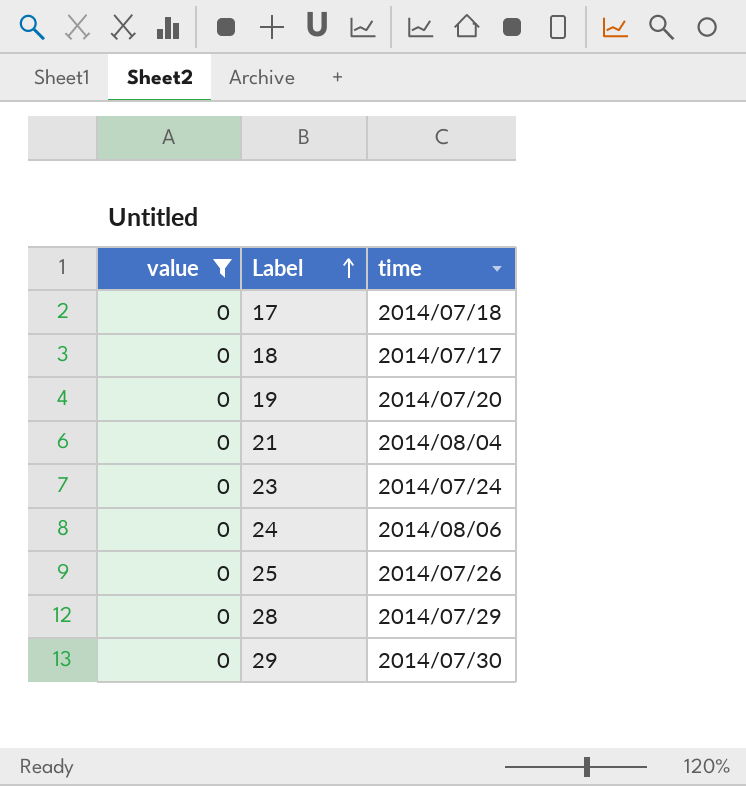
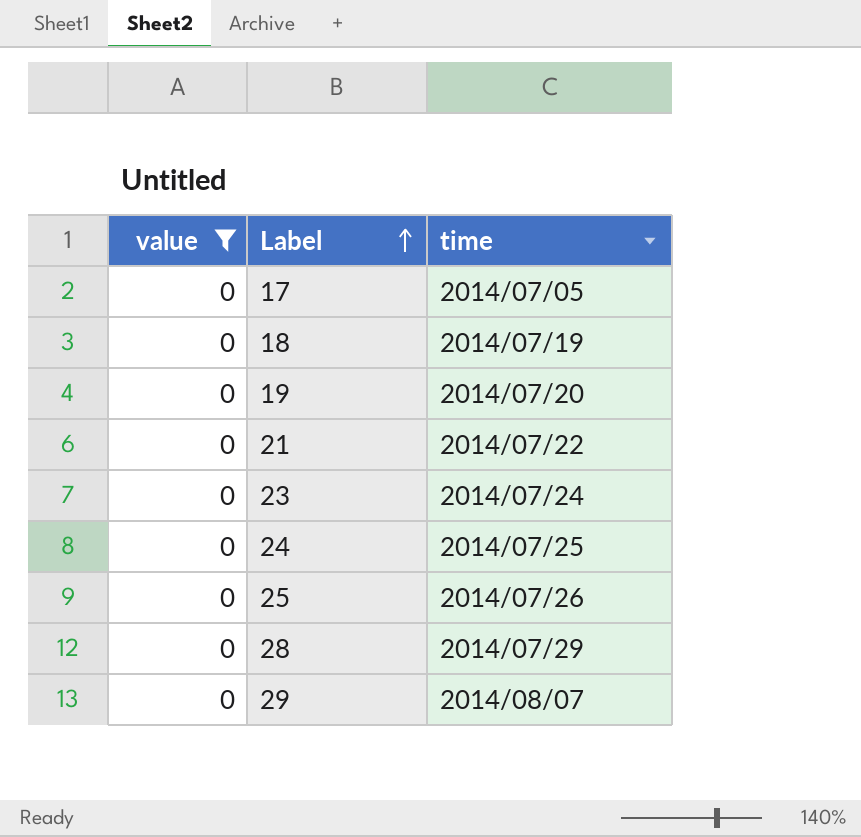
17 | time: 2014/07/18 -> 2014/07/05
18 | time: 2014/07/17 -> 2014/07/19
21 | time: 2014/08/04 -> 2014/07/22
24 | time: 2014/08/06 -> 2014/07/25
29 | time: 2014/07/30 -> 2014/08/07

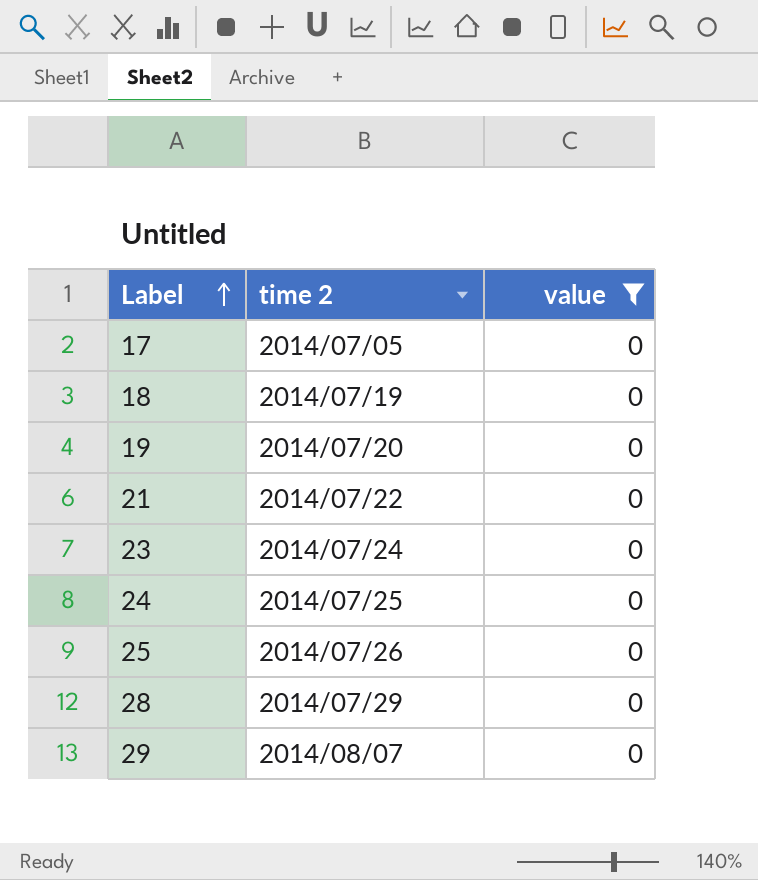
column name: time -> time 2
column value | position: 1 -> 3

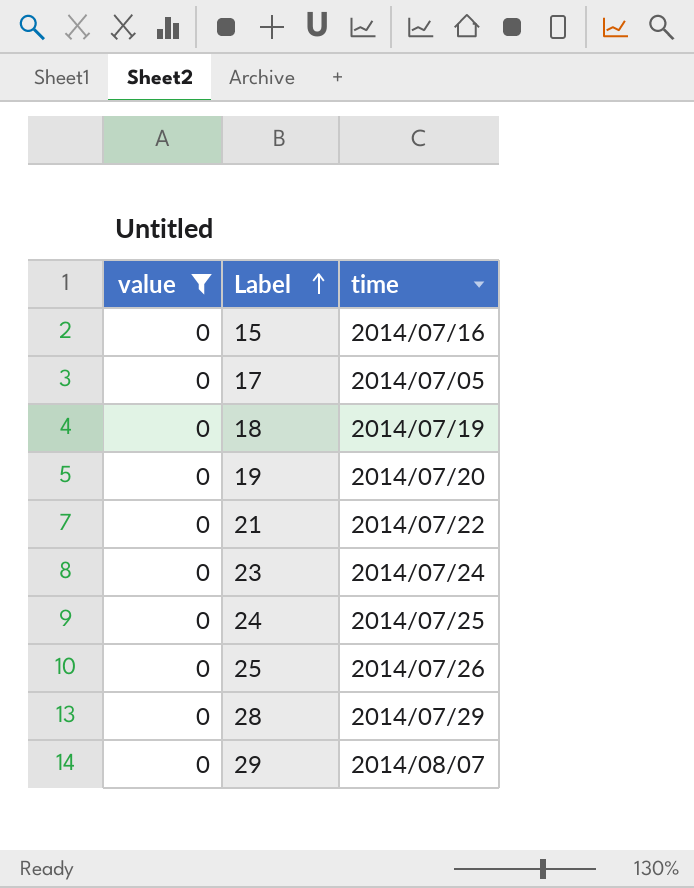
column value | position: 3 -> 1
column name: time 2 -> time
row 15: none -> 0 | 2014/07/16

